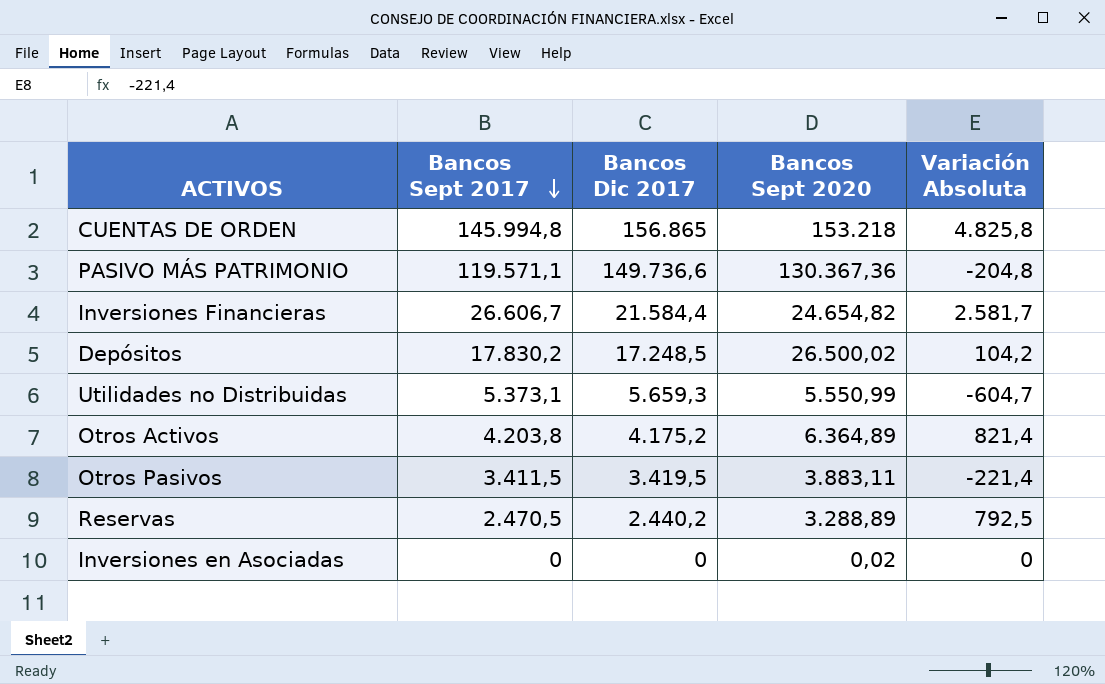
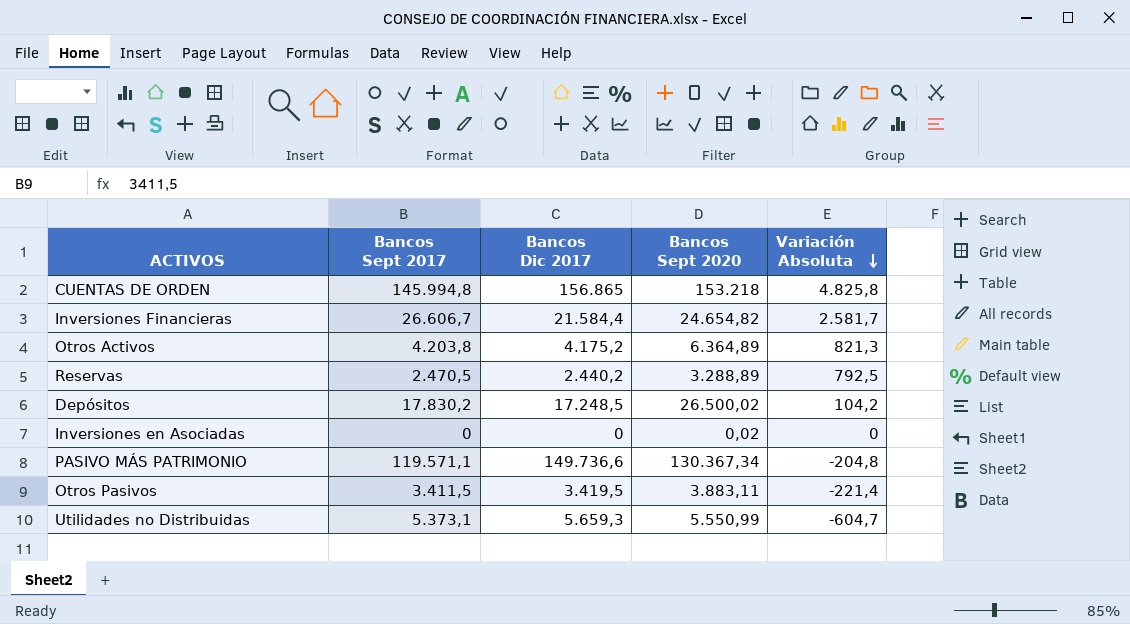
row order: Bancos Sept 2017 descending -> Variación Absoluta descending
Otros Activos | Variación Absoluta: 821,4 -> 821,3
PASIVO MÁS PATRIMONIO | Bancos Sept 2020: 130.367,36 -> 130.367,34

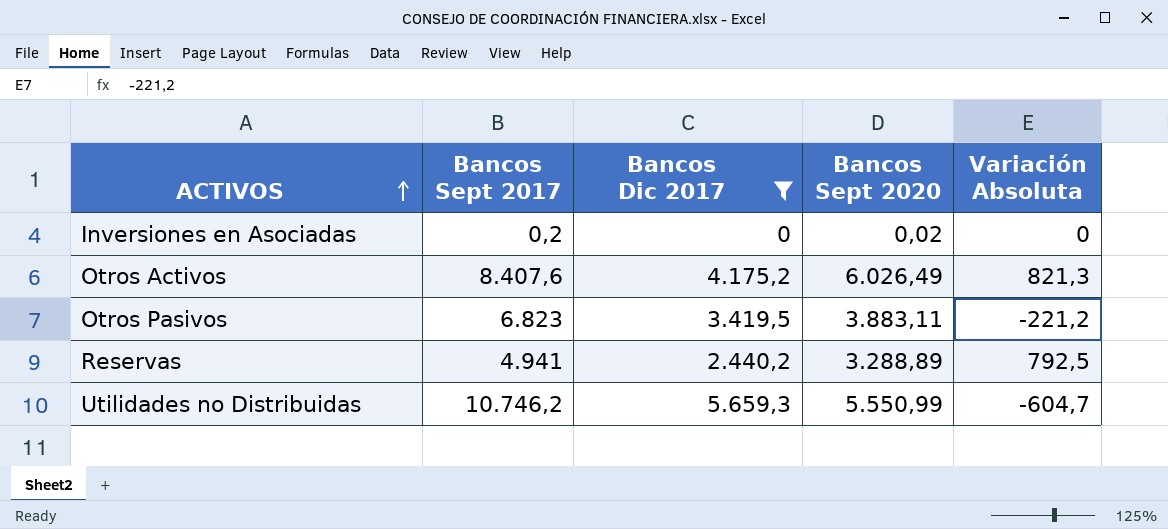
filter: none -> Bancos Dic 2017 <= 5.659,3
row order: Variación Absoluta descending -> ACTIVOS ascending
Inversiones en Asociadas | Bancos Sept 2017: 0 -> 0,2
Otros Activos | Bancos Sept 2017: 4.203,8 -> 8.407,6
Otros Activos | Bancos Sept 2020: 6.364,89 -> 6.026,49
Otros Pasivos | Bancos Sept 2017: 3.411,5 -> 6.823
Otros Pasivos | Variación Absoluta: -221,4 -> -221,2
Reservas | Bancos Sept 2017: 2.470,5 -> 4.941
Utilidades no Distribuidas | Bancos Sept 2017: 5.373,1 -> 10.746,2

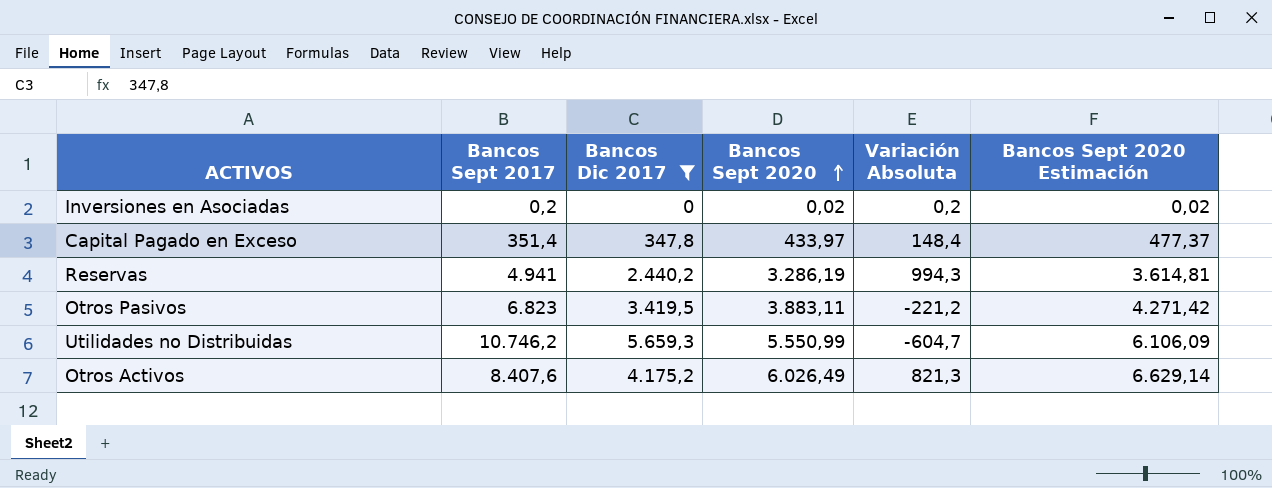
row order: ACTIVOS ascending -> Bancos Sept 2020 ascending
column Bancos Sept 2020 Estimación | formula: none -> [Bancos Sept 2020] * 1,1
Inversiones en Asociadas | Variación Absoluta: 0 -> 0,2
row Capital Pagado en Exceso: none -> 351,4 | 347,8 | 433,97 | 148,4 | 477,37
Reservas | Bancos Sept 2020: 3.288,89 -> 3.286,19
Reservas | Variación Absoluta: 792,5 -> 994,3

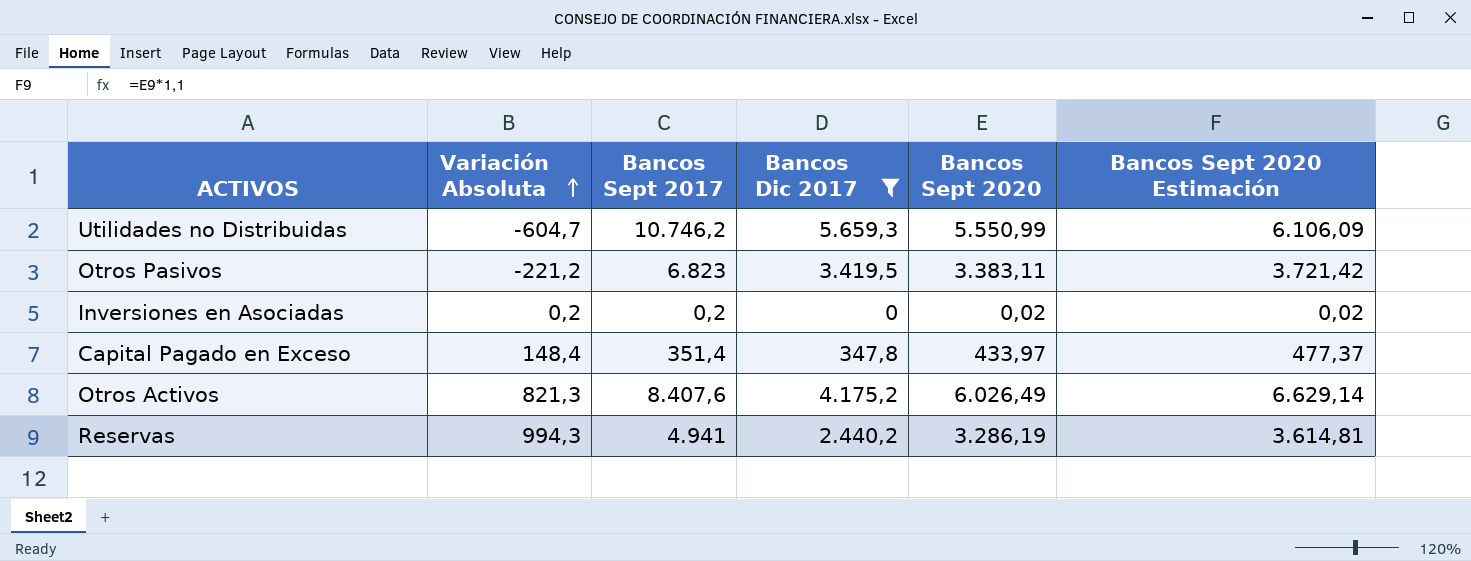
row order: Bancos Sept 2020 ascending -> Variación Absoluta ascending
column Variación Absoluta | position: 5 -> 2
Otros Pasivos | Bancos Sept 2020: 3.883,11 -> 3.383,11
Otros Pasivos | Bancos Sept 2020 Estimación: 4.271,42 -> 3.721,42

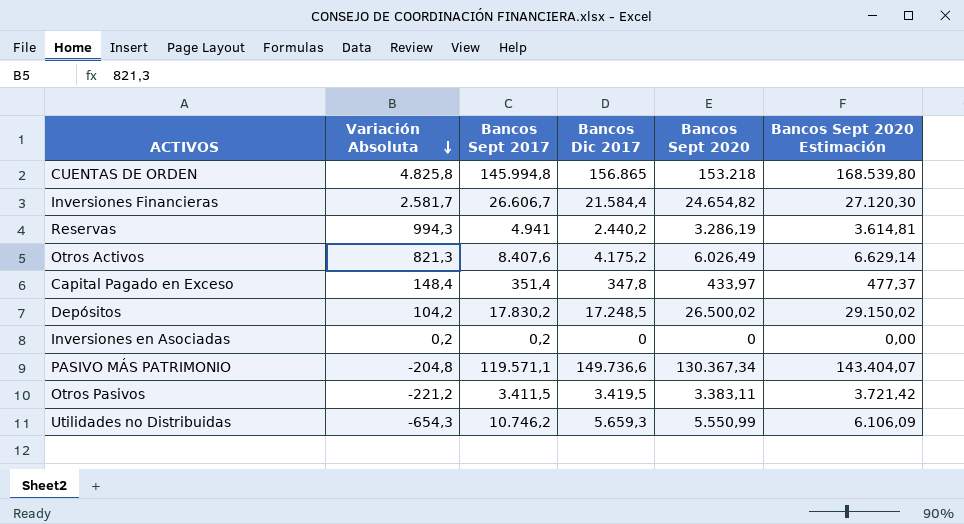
filter: Bancos Dic 2017 <= 5.659,3 -> none
row order: Variación Absoluta ascending -> Variación Absoluta descending
Inversiones en Asociadas | Bancos Sept 2020: 0,02 -> 0
Inversiones en Asociadas | Bancos Sept 2020 Estimación: 0,02 -> 0,00
Otros Pasivos | Bancos Sept 2017: 6.823 -> 3.411,5
Utilidades no Distribuidas | Variación Absoluta: -604,7 -> -654,3

